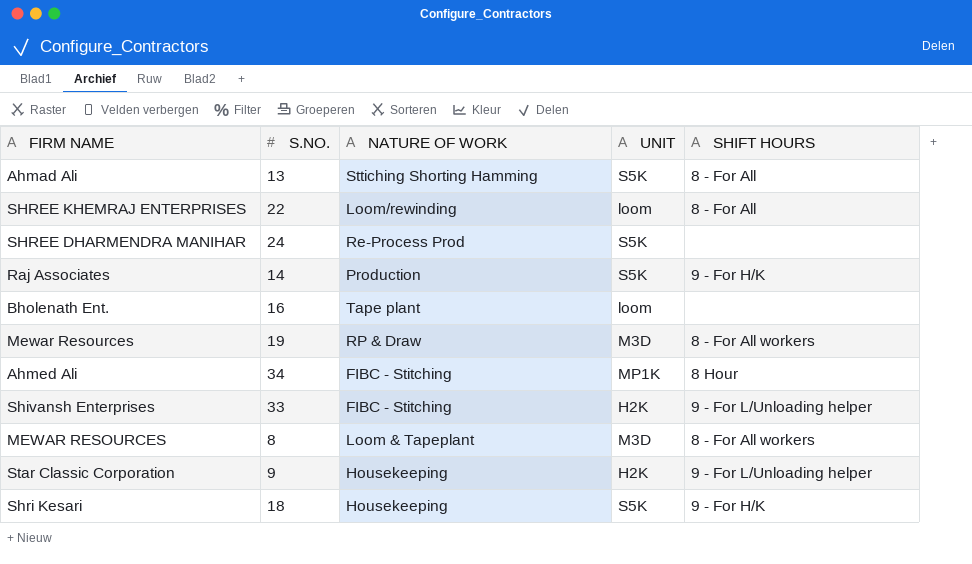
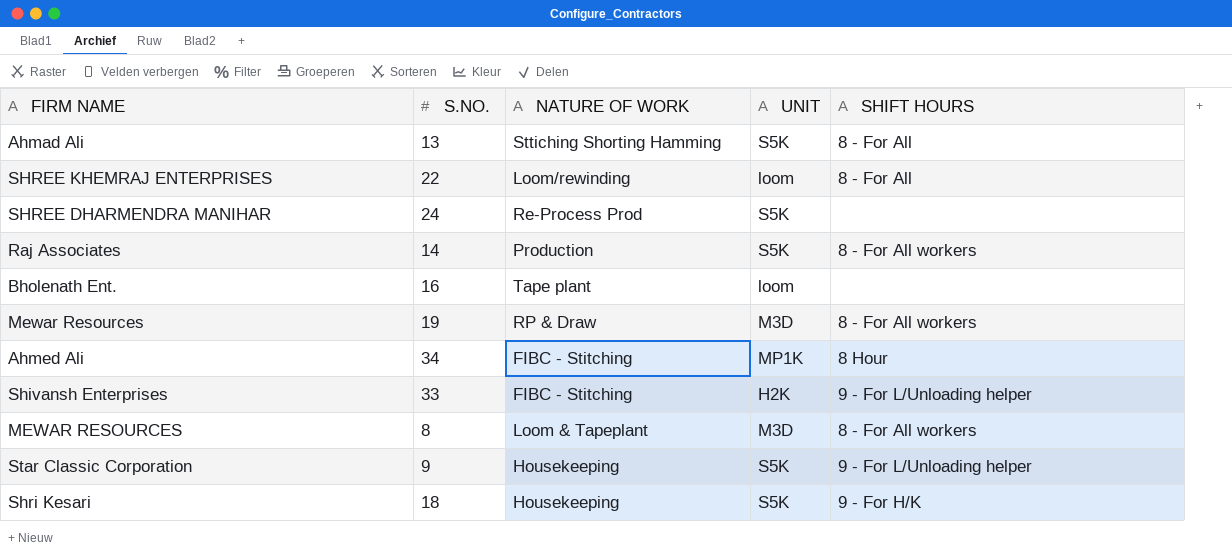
Raj Associates | SHIFT HOURS: 9 - For H/K -> 8 - For All workers
Star Classic Corporation | UNIT: H2K -> S5K

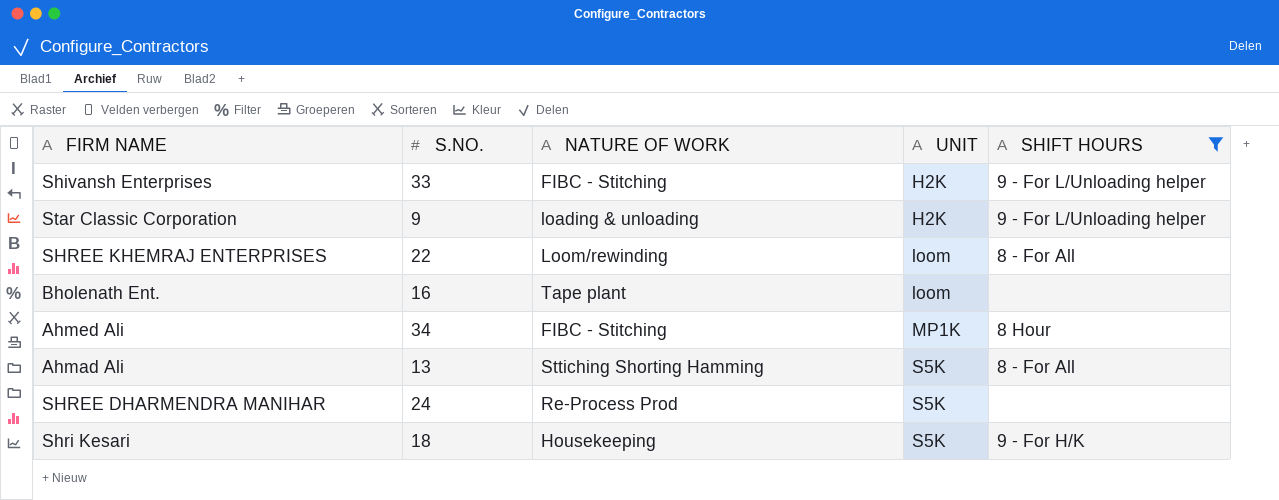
filter: none -> SHIFT HOURS != 8 - For All workers
row order: none -> UNIT ascending
Star Classic Corporation | NATURE OF WORK: Housekeeping -> loading & unloading
Star Classic Corporation | UNIT: S5K -> H2K

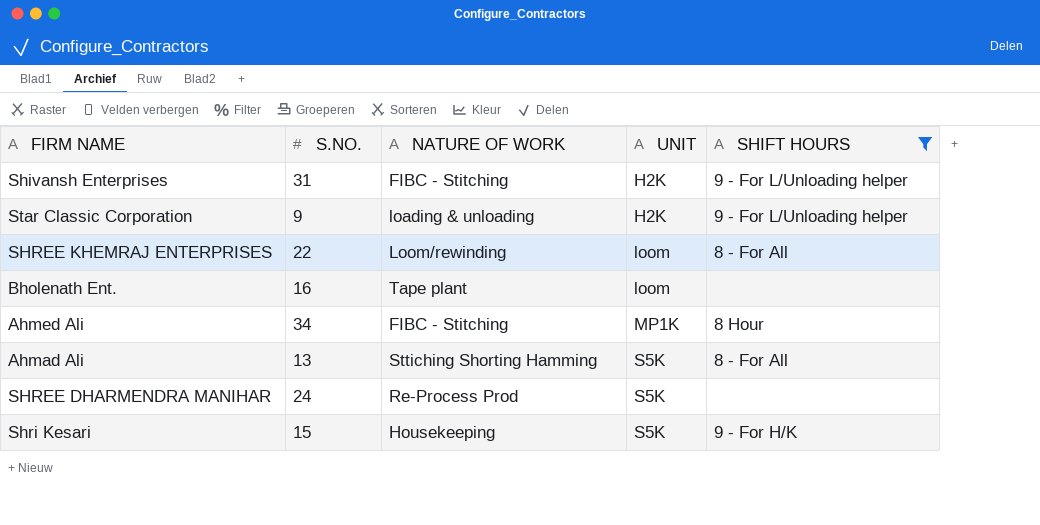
Shivansh Enterprises | S.NO.: 33 -> 31
Shri Kesari | S.NO.: 18 -> 15

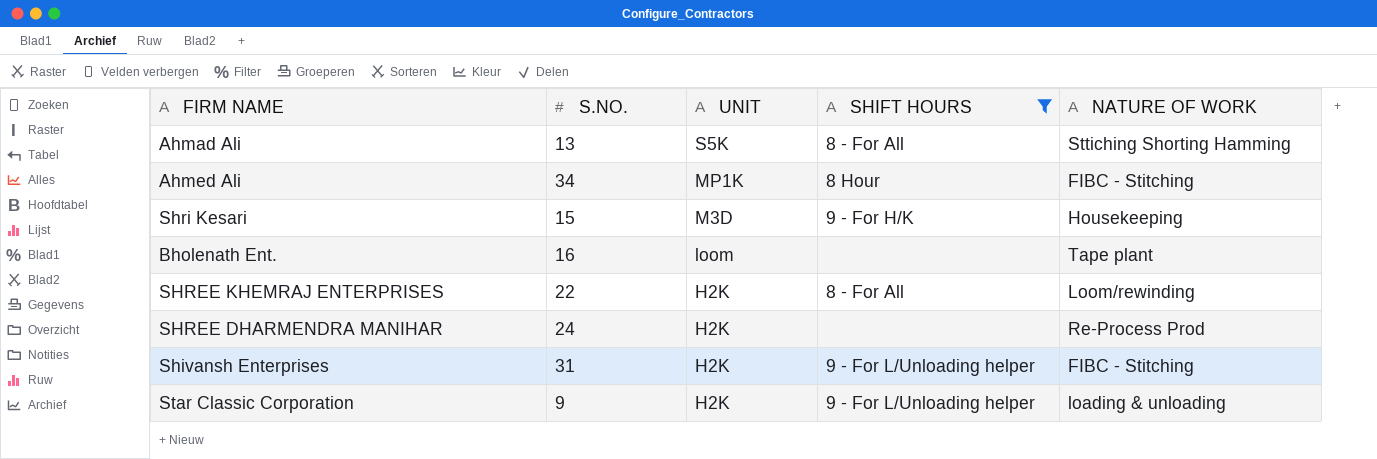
row order: UNIT ascending -> UNIT descending
column NATURE OF WORK | position: 3 -> 5
Shri Kesari | UNIT: S5K -> M3D
SHREE KHEMRAJ ENTERPRISES | UNIT: loom -> H2K
SHREE DHARMENDRA MANIHAR | UNIT: S5K -> H2K

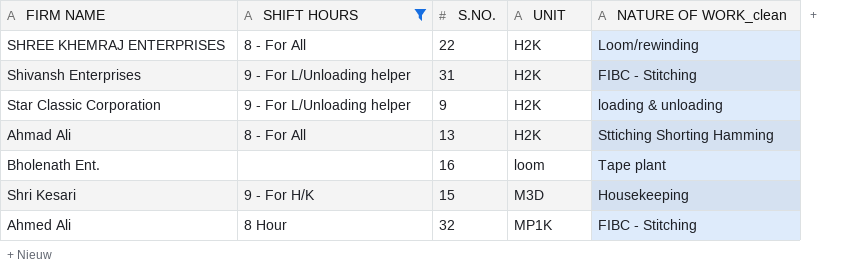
row order: UNIT descending -> UNIT ascending
column SHIFT HOURS | position: 4 -> 2
column name: NATURE OF WORK -> NATURE OF WORK_clean
row SHREE DHARMENDRA MANIHAR: 24 | H2K | none | Re-Process Prod -> none
Ahmad Ali | UNIT: S5K -> H2K
Ahmed Ali | S.NO.: 34 -> 32

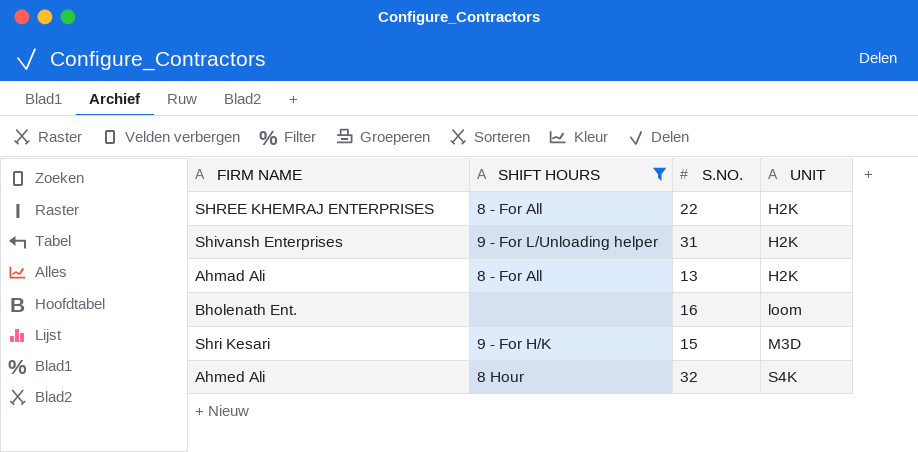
column NATURE OF WORK_clean | position: 5 -> none
row Star Classic Corporation: 9 - For L/Unloading helper | 9 | H2K | loading & unloading -> none
Ahmed Ali | UNIT: MP1K -> S4K

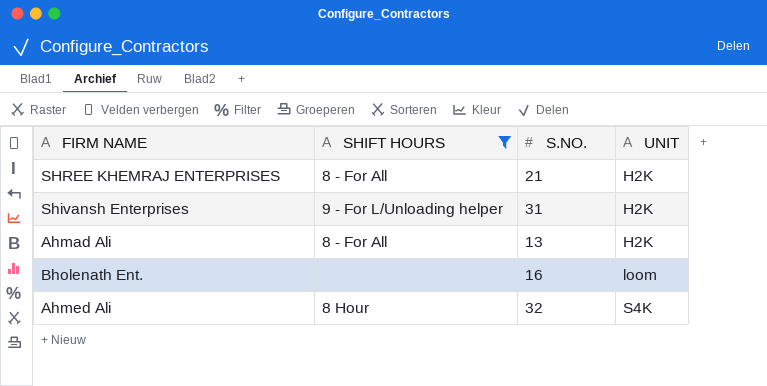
row Shri Kesari: 9 - For H/K | 15 | M3D -> none
SHREE KHEMRAJ ENTERPRISES | S.NO.: 22 -> 21

